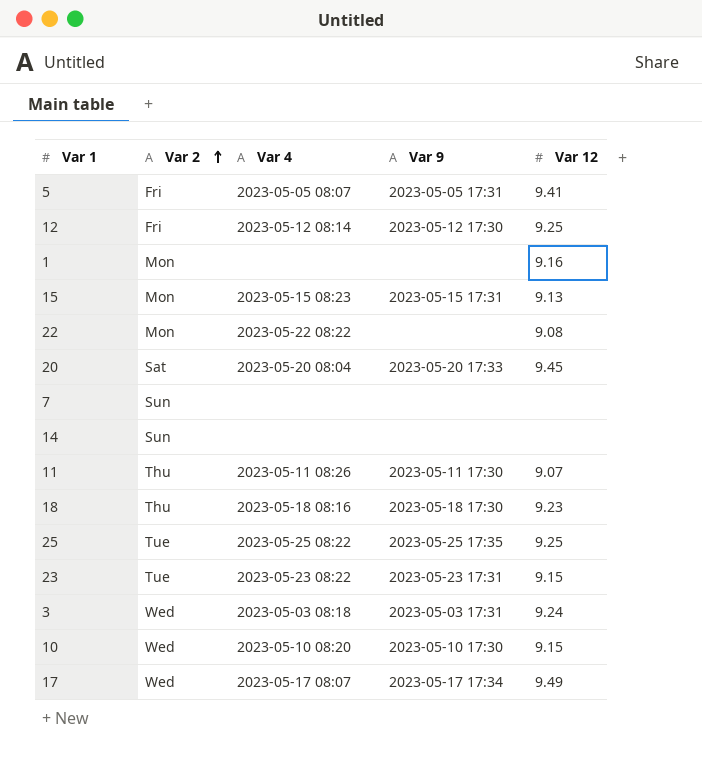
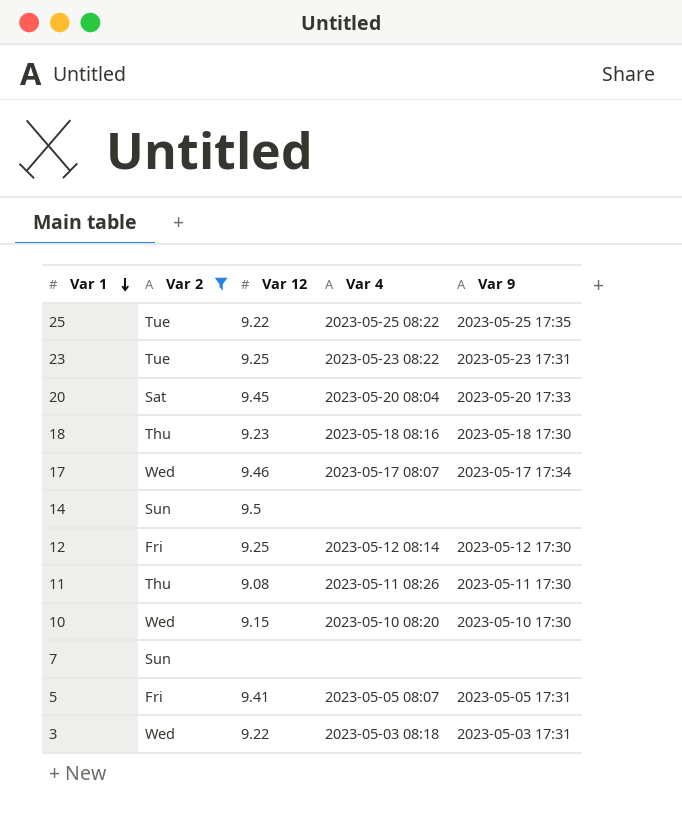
filter: none -> Var 2 != Mon
row order: Var 2 ascending -> Var 1 descending
column Var 12 | position: 5 -> 3
25 | Var 12: 9.25 -> 9.22
23 | Var 12: 9.15 -> 9.25
17 | Var 12: 9.49 -> 9.46
14 | Var 12: none -> 9.5
11 | Var 12: 9.07 -> 9.08
3 | Var 12: 9.24 -> 9.22

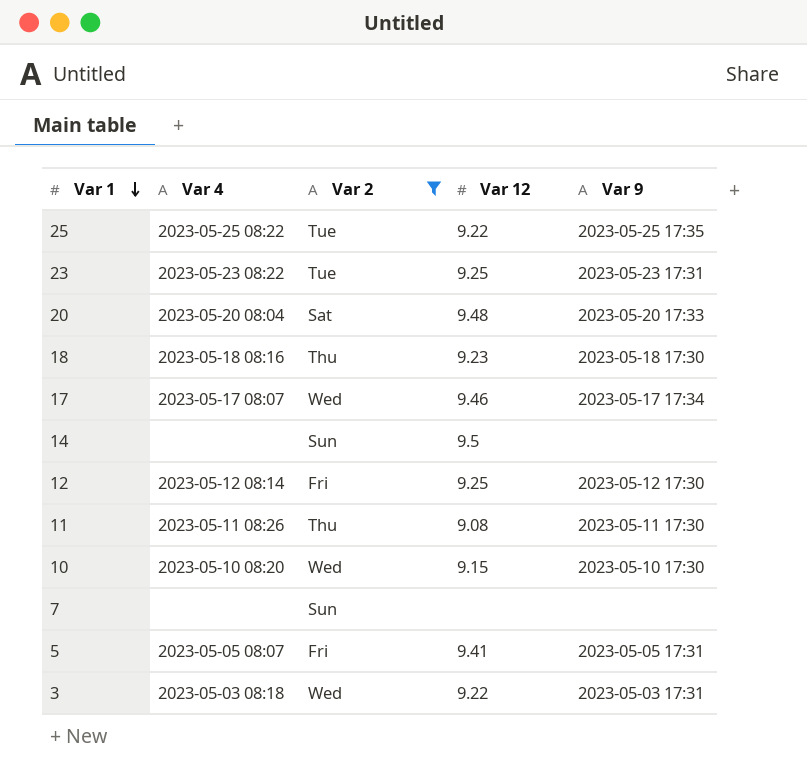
column Var 4 | position: 4 -> 2
20 | Var 12: 9.45 -> 9.48

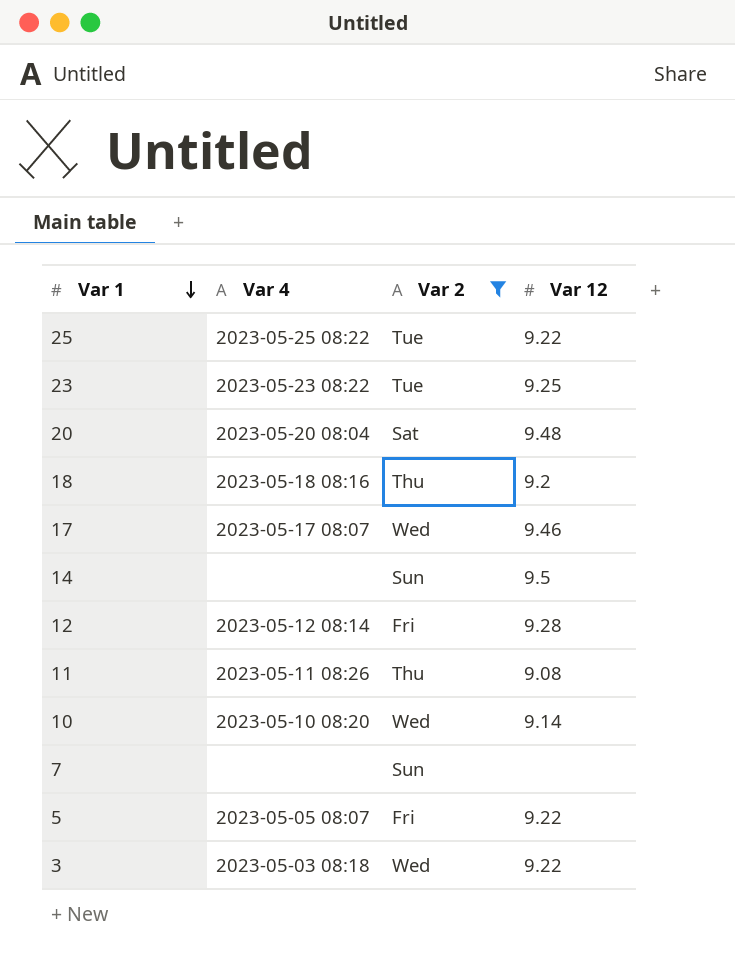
column Var 9 | position: 5 -> none
18 | Var 12: 9.23 -> 9.2
12 | Var 12: 9.25 -> 9.28
10 | Var 12: 9.15 -> 9.14
5 | Var 12: 9.41 -> 9.22

